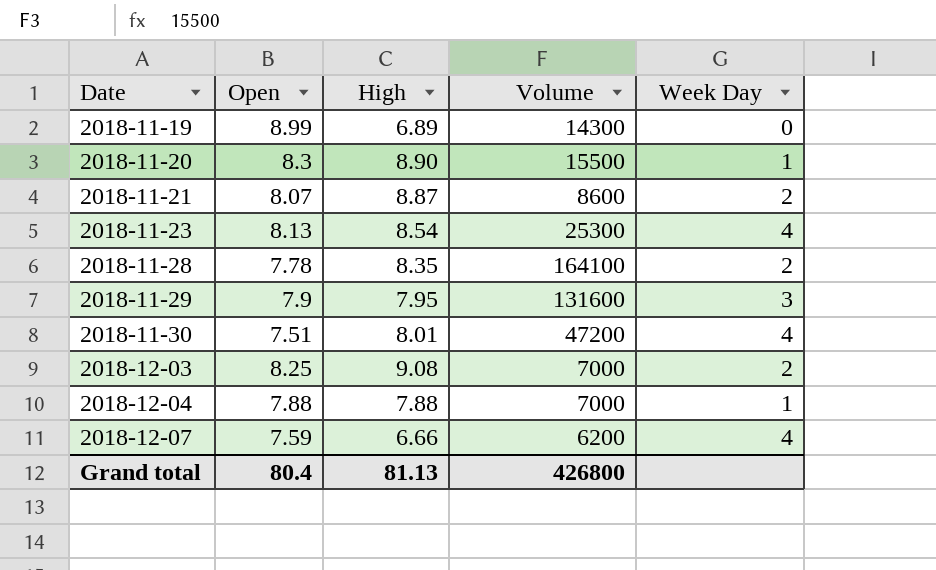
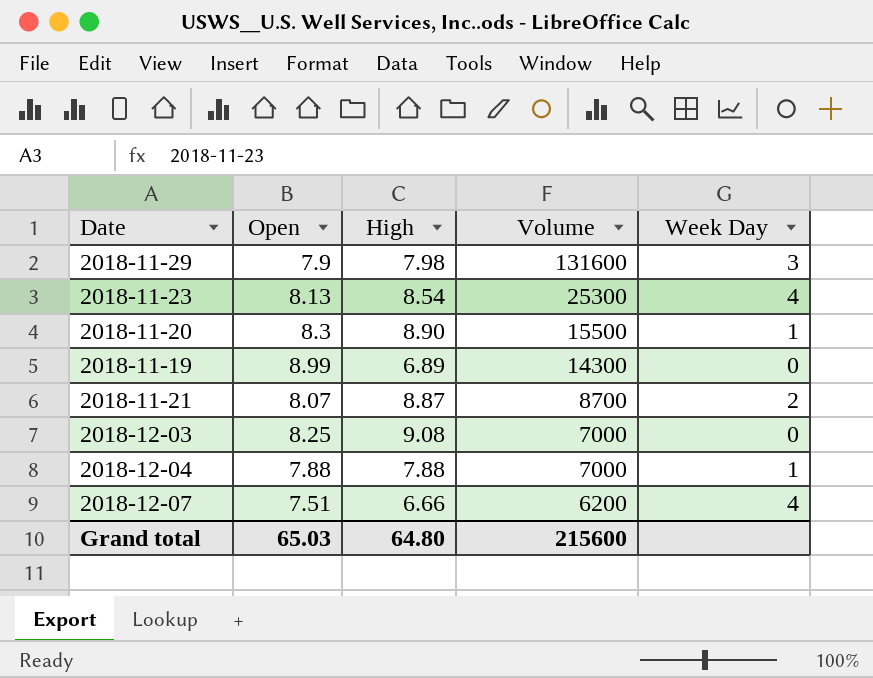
row order: Date ascending -> Volume descending
row 2018-11-28: 7.78 | 8.35 | 164100 | 2 -> none
row 2018-11-30: 7.51 | 8.01 | 47200 | 4 -> none
2018-11-29 | High: 7.95 -> 7.98
2018-11-21 | Volume: 8600 -> 8700
2018-12-03 | Week Day: 2 -> 0
2018-12-07 | Open: 7.59 -> 7.51
Grand total | Open: 80.4 -> 65.03
Grand total | High: 81.13 -> 64.80
Grand total | Volume: 426800 -> 215600

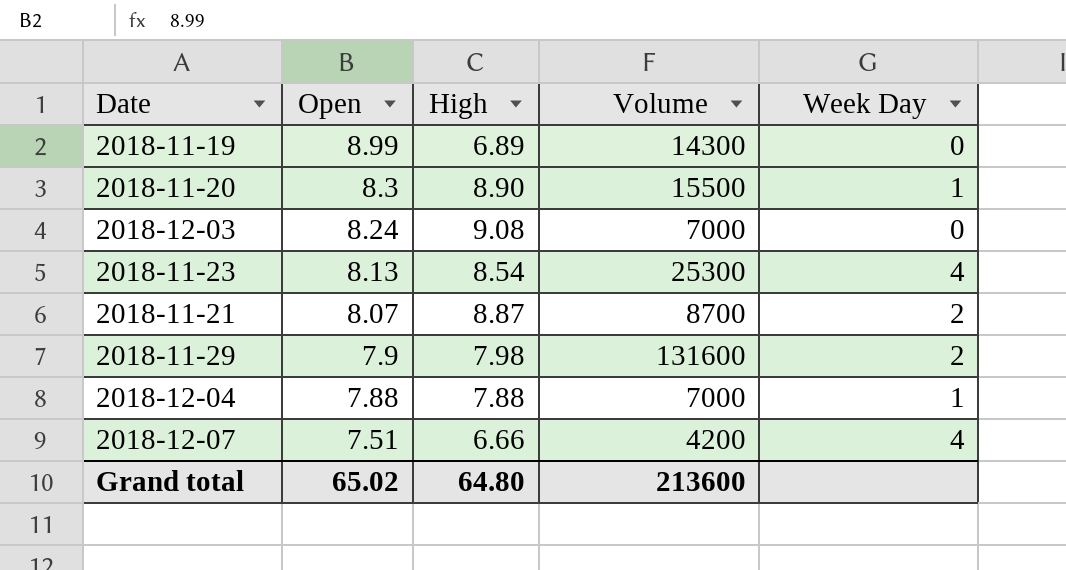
row order: Volume descending -> Open descending
2018-12-03 | Open: 8.25 -> 8.24
2018-11-29 | Week Day: 3 -> 2
2018-12-07 | Volume: 6200 -> 4200
Grand total | Open: 65.03 -> 65.02
Grand total | Volume: 215600 -> 213600

